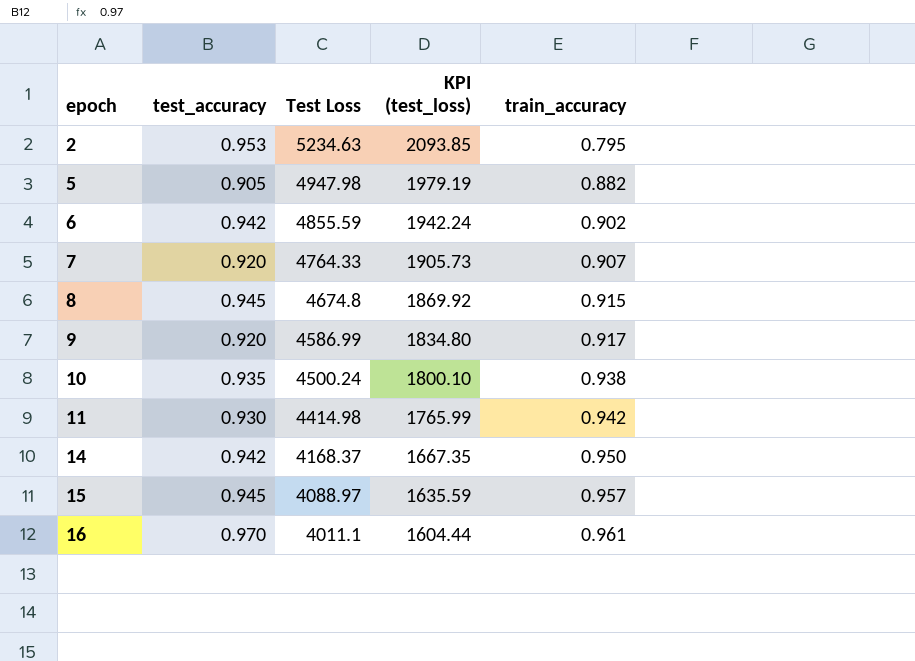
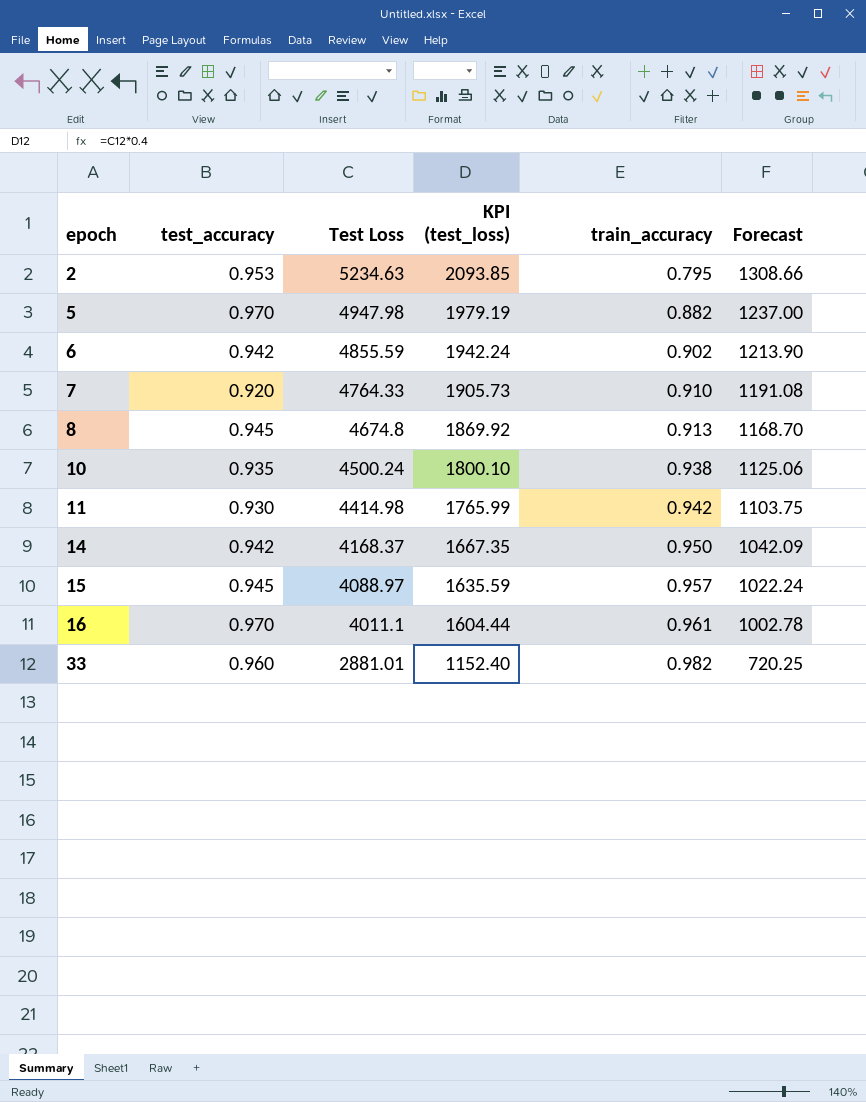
column Forecast | formula: none -> [Test Loss] * 0.25
row 9: 0.920 | 4586.99 | 1834.80 | 0.917 -> none
5 | test_accuracy: 0.905 -> 0.970
7 | train_accuracy: 0.907 -> 0.910
8 | train_accuracy: 0.915 -> 0.913
row 33: none -> 0.960 | 2881.01 | 1152.40 | 0.982 | 720.25

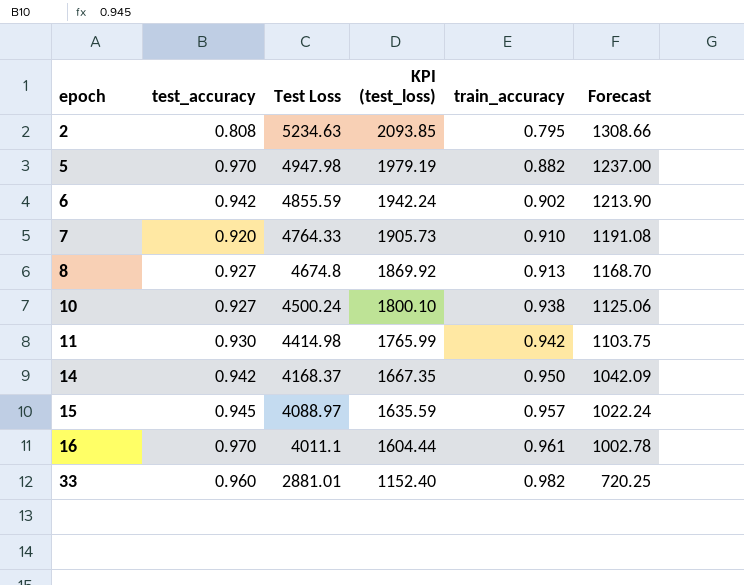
2 | test_accuracy: 0.953 -> 0.808
8 | test_accuracy: 0.945 -> 0.927
10 | test_accuracy: 0.935 -> 0.927

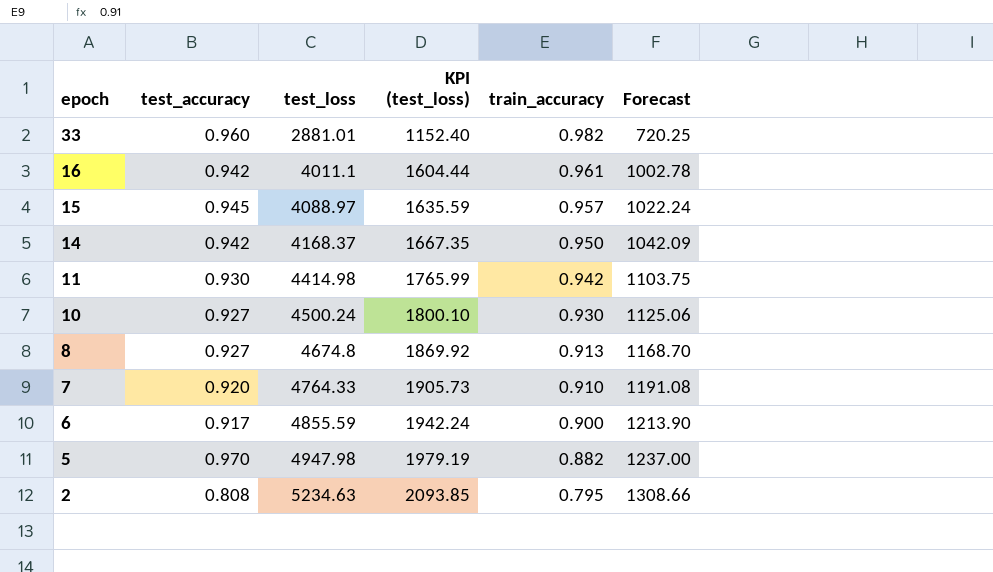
row order: epoch ascending -> epoch descending
column name: Test Loss -> test_loss
16 | test_accuracy: 0.970 -> 0.942
10 | train_accuracy: 0.938 -> 0.930
6 | test_accuracy: 0.942 -> 0.917
6 | train_accuracy: 0.902 -> 0.900

